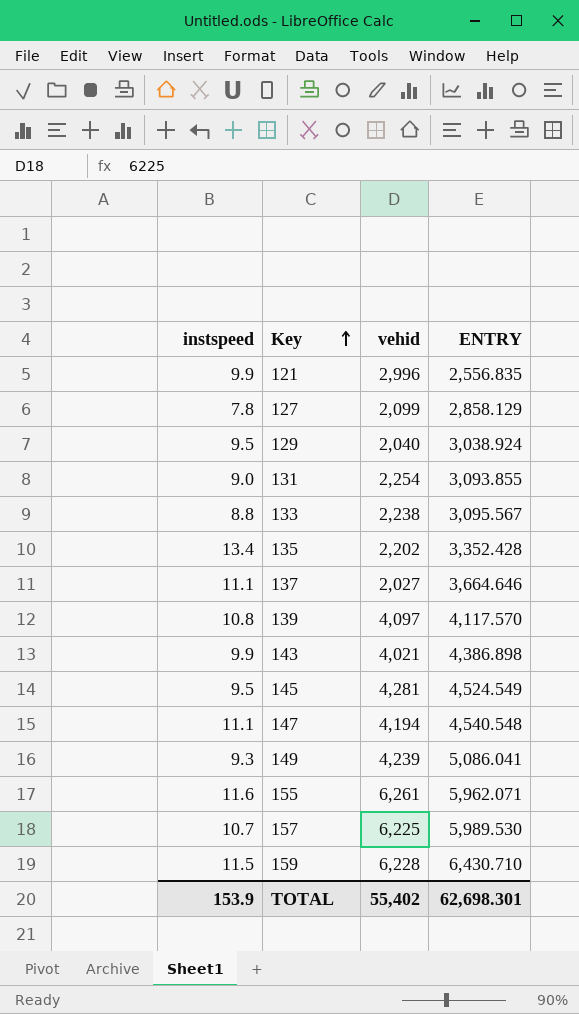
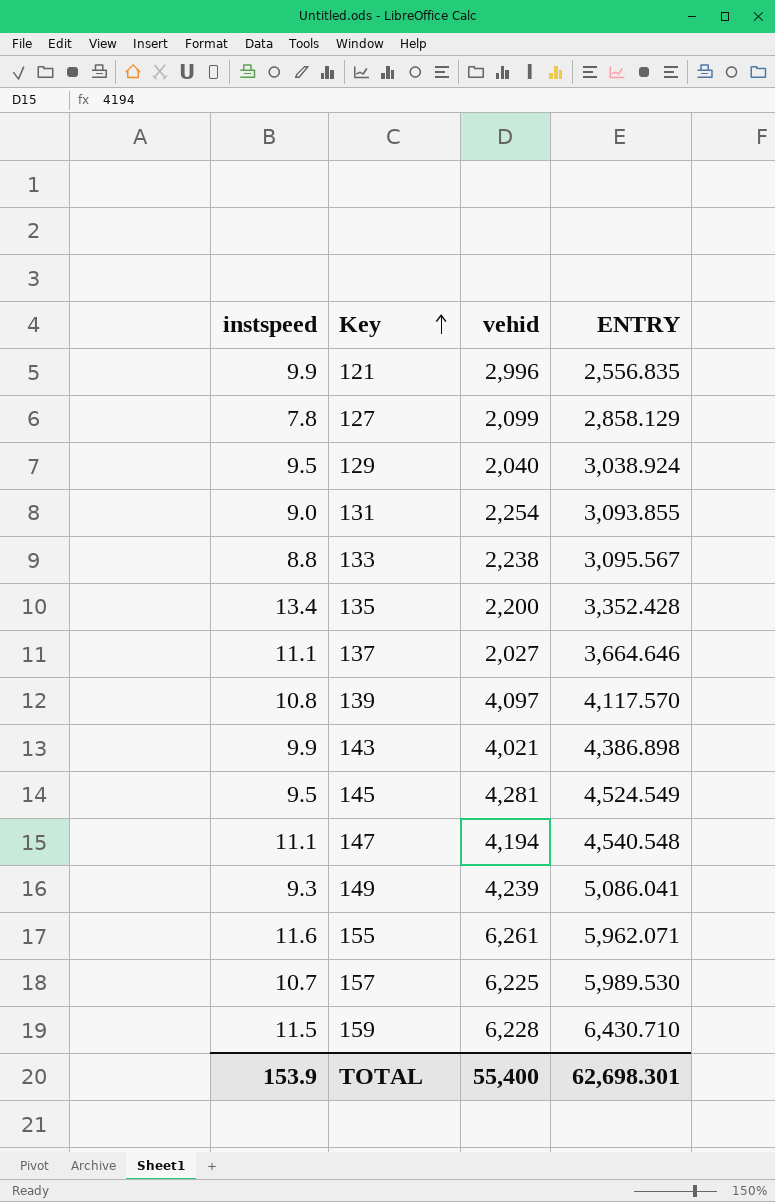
135 | vehid: 2,202 -> 2,200
TOTAL | vehid: 55,402 -> 55,400

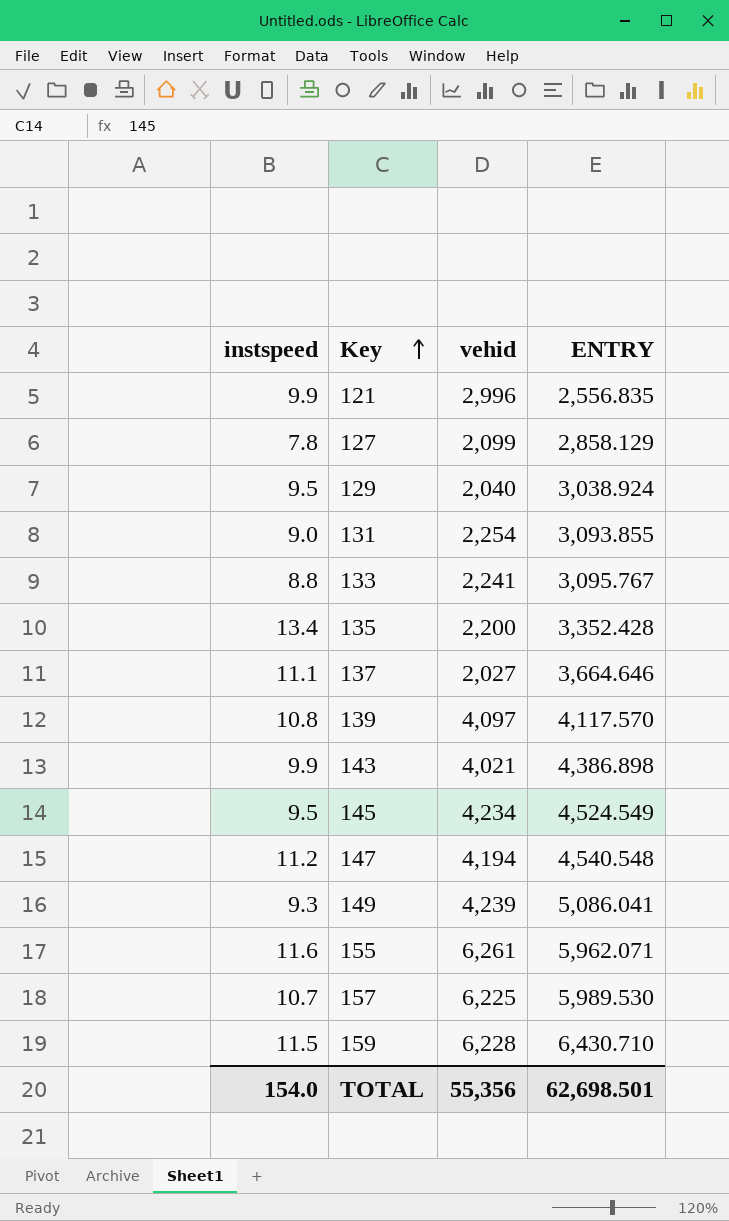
133 | vehid: 2,238 -> 2,241
133 | ENTRY: 3,095.567 -> 3,095.767
145 | vehid: 4,281 -> 4,234
147 | instspeed: 11.1 -> 11.2
TOTAL | instspeed: 153.9 -> 154.0
TOTAL | vehid: 55,400 -> 55,356
TOTAL | ENTRY: 62,698.301 -> 62,698.501

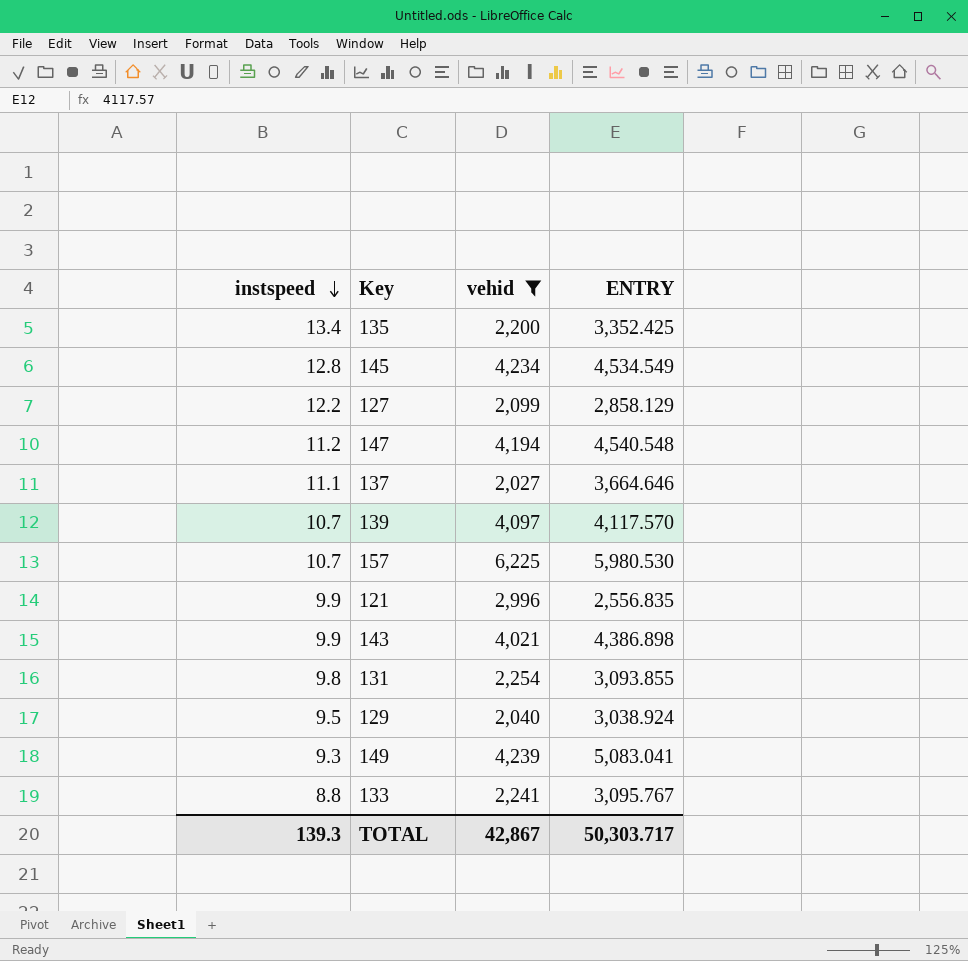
filter: none -> vehid <= 6,225
row order: Key ascending -> instspeed descending
135 | ENTRY: 3,352.428 -> 3,352.425
145 | instspeed: 9.5 -> 12.8
145 | ENTRY: 4,524.549 -> 4,534.549
127 | instspeed: 7.8 -> 12.2
139 | instspeed: 10.8 -> 10.7
157 | ENTRY: 5,989.530 -> 5,980.530
131 | instspeed: 9.0 -> 9.8
149 | ENTRY: 5,086.041 -> 5,083.041
TOTAL | instspeed: 154.0 -> 139.3
TOTAL | vehid: 55,356 -> 42,867
TOTAL | ENTRY: 62,698.501 -> 50,303.717

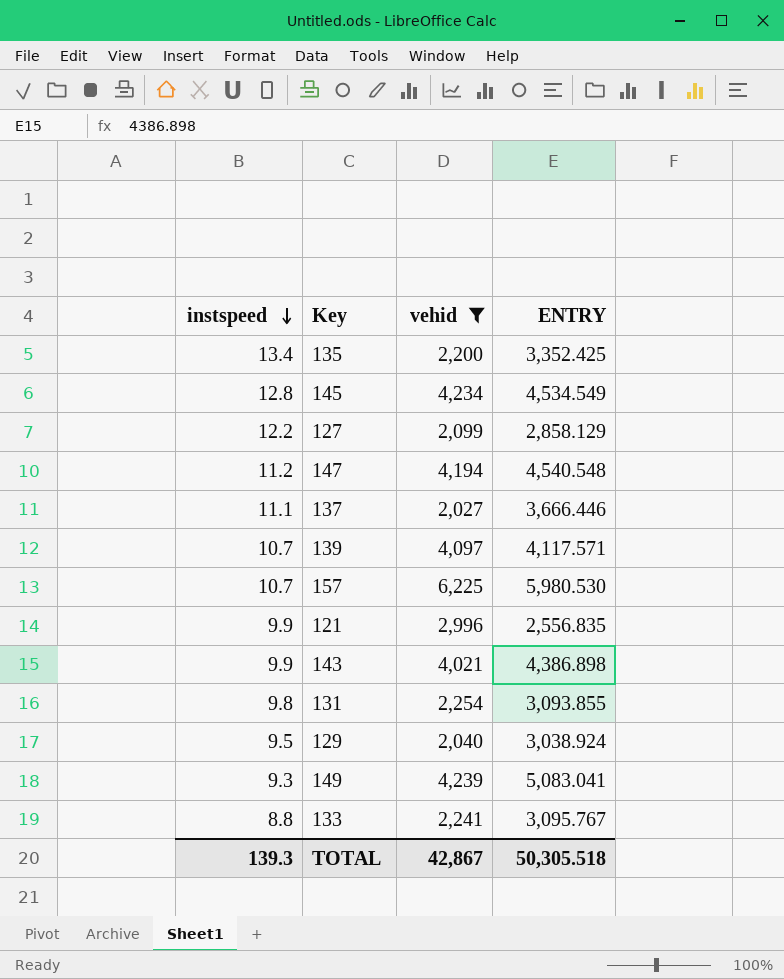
137 | ENTRY: 3,664.646 -> 3,666.446
139 | ENTRY: 4,117.570 -> 4,117.571
TOTAL | ENTRY: 50,303.717 -> 50,305.518

